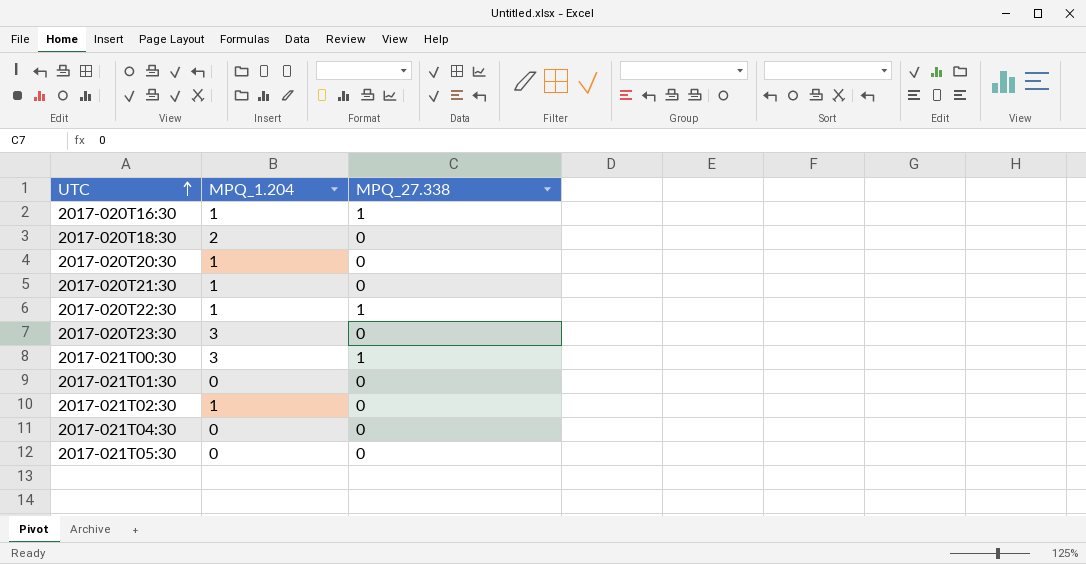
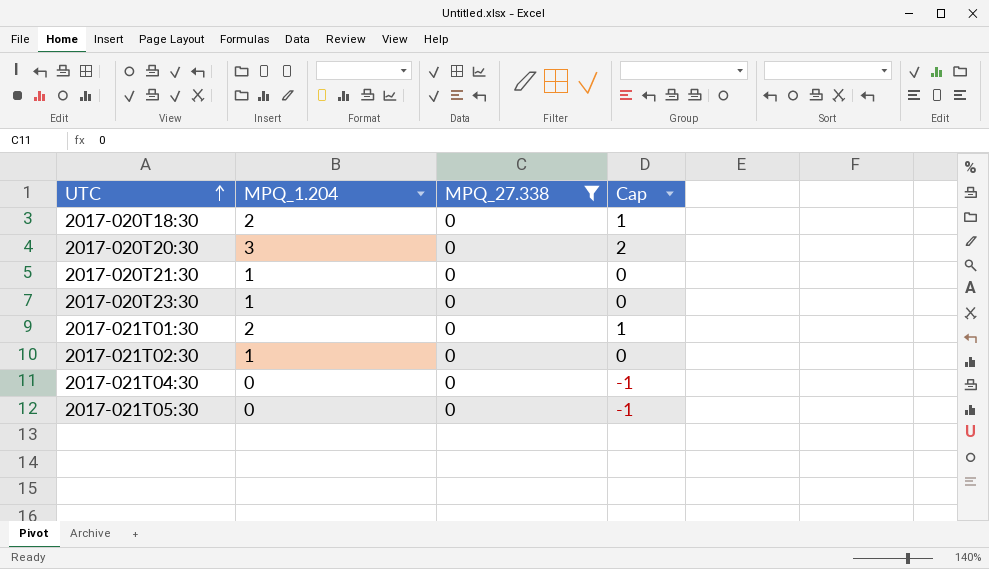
filter: none -> MPQ_27.338 = 0
column Cap | formula: none -> [MPQ_1.204] - 1
2017-020T20:30 | MPQ_1.204: 1 -> 3
2017-020T23:30 | MPQ_1.204: 3 -> 1
2017-021T01:30 | MPQ_1.204: 0 -> 2

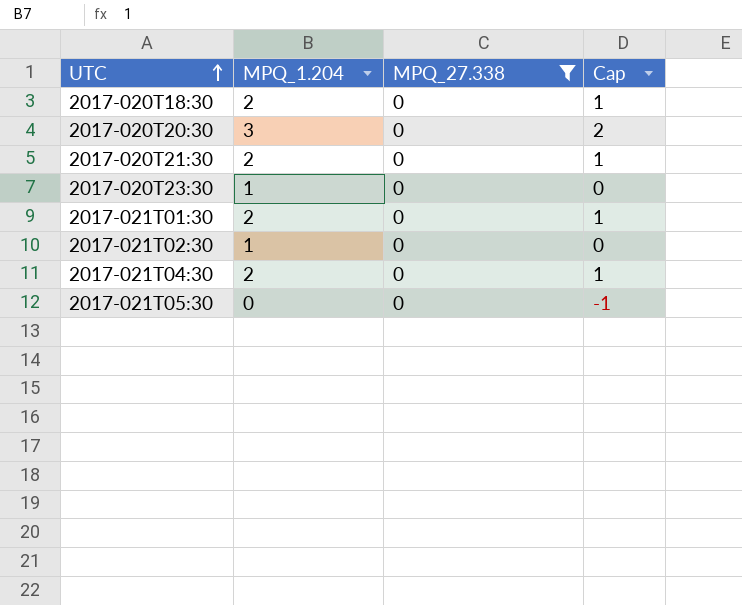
2017-020T21:30 | MPQ_1.204: 1 -> 2
2017-020T21:30 | Cap: 0 -> 1
2017-021T04:30 | MPQ_1.204: 0 -> 2
2017-021T04:30 | Cap: -1 -> 1

